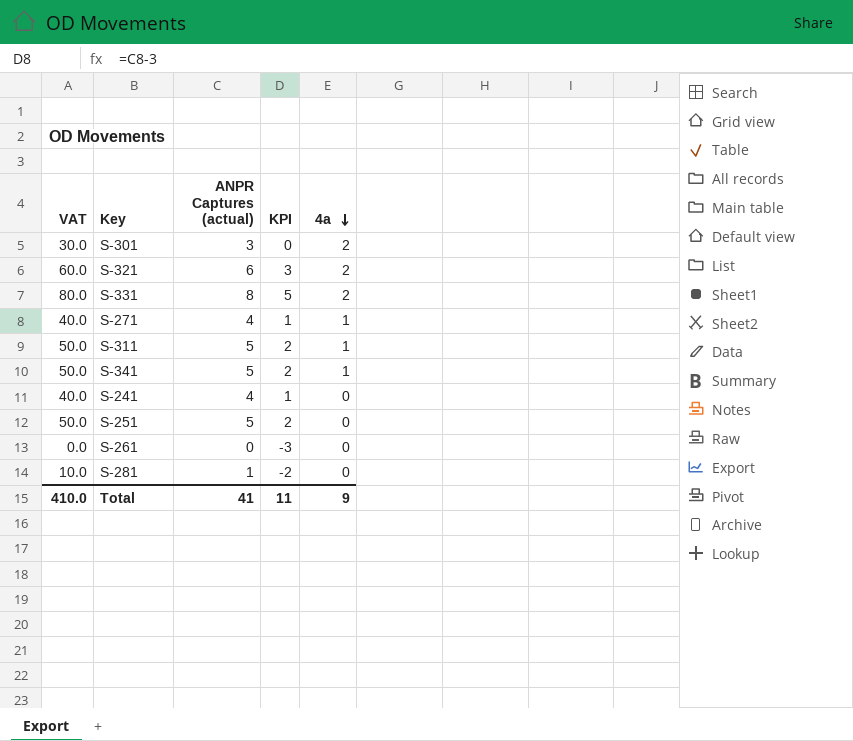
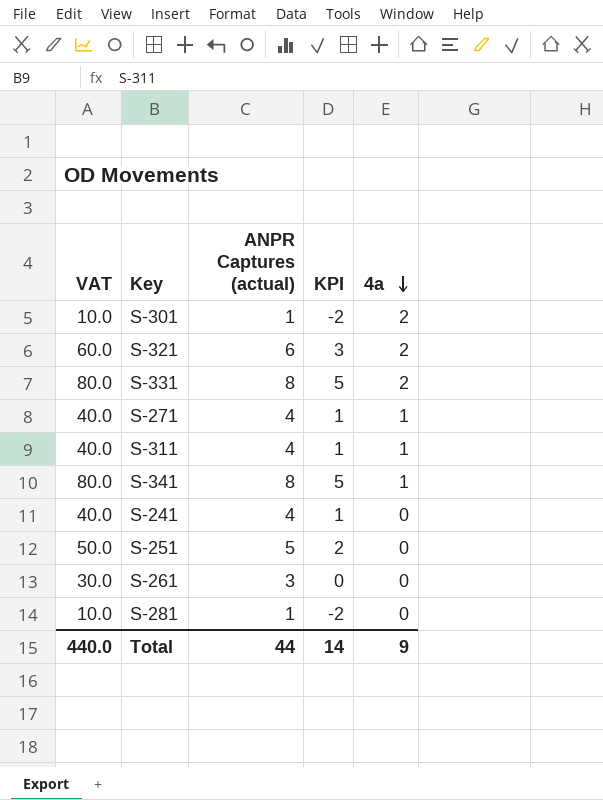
S-301 | VAT: 30.0 -> 10.0
S-301 | ANPR Captures (actual): 3 -> 1
S-301 | KPI: 0 -> -2
S-311 | VAT: 50.0 -> 40.0
S-311 | ANPR Captures (actual): 5 -> 4
S-311 | KPI: 2 -> 1
S-341 | VAT: 50.0 -> 80.0
S-341 | ANPR Captures (actual): 5 -> 8
S-341 | KPI: 2 -> 5
S-261 | VAT: 0.0 -> 30.0
S-261 | ANPR Captures (actual): 0 -> 3
S-261 | KPI: -3 -> 0
Total | VAT: 410.0 -> 440.0
Total | ANPR Captures (actual): 41 -> 44
Total | KPI: 11 -> 14

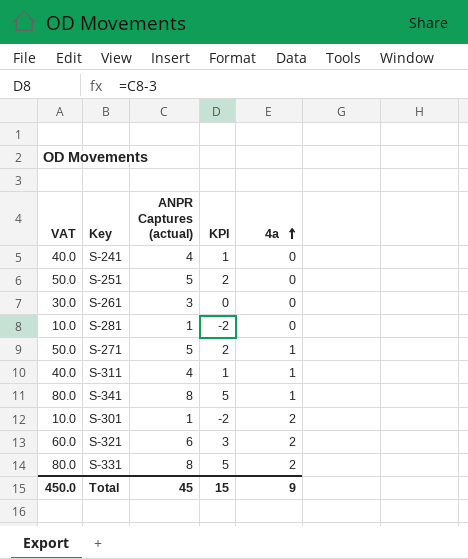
row order: 4a descending -> 4a ascending
S-271 | VAT: 40.0 -> 50.0
S-271 | ANPR Captures (actual): 4 -> 5
S-271 | KPI: 1 -> 2
Total | VAT: 440.0 -> 450.0
Total | ANPR Captures (actual): 44 -> 45
Total | KPI: 14 -> 15

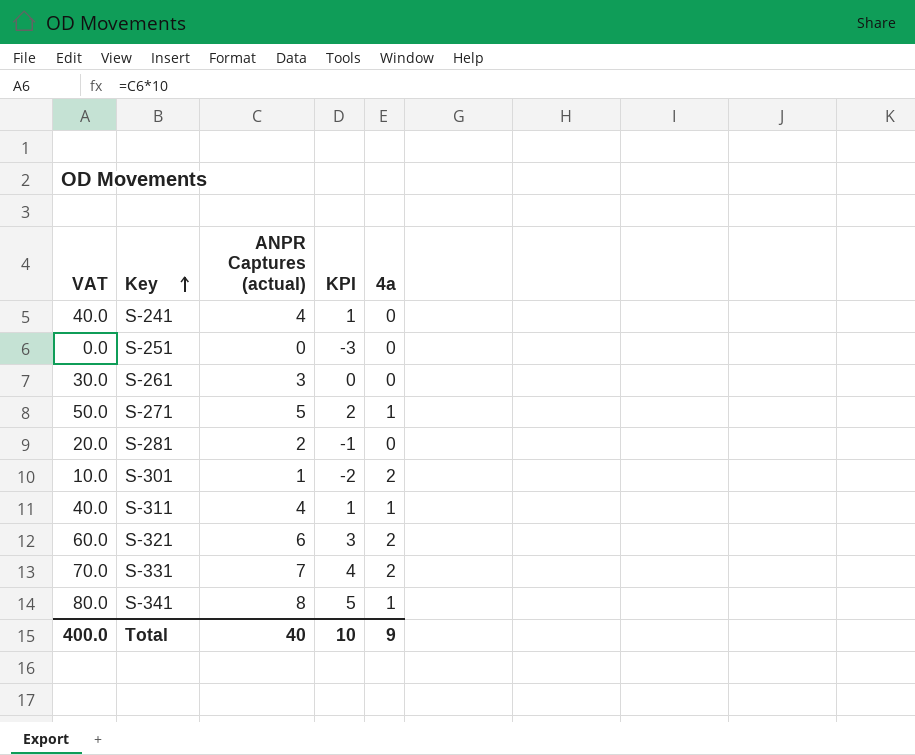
row order: 4a ascending -> Key ascending
S-251 | VAT: 50.0 -> 0.0
S-251 | ANPR Captures (actual): 5 -> 0
S-251 | KPI: 2 -> -3
S-281 | VAT: 10.0 -> 20.0
S-281 | ANPR Captures (actual): 1 -> 2
S-281 | KPI: -2 -> -1
S-331 | VAT: 80.0 -> 70.0
S-331 | ANPR Captures (actual): 8 -> 7
S-331 | KPI: 5 -> 4
Total | VAT: 450.0 -> 400.0
Total | ANPR Captures (actual): 45 -> 40
Total | KPI: 15 -> 10

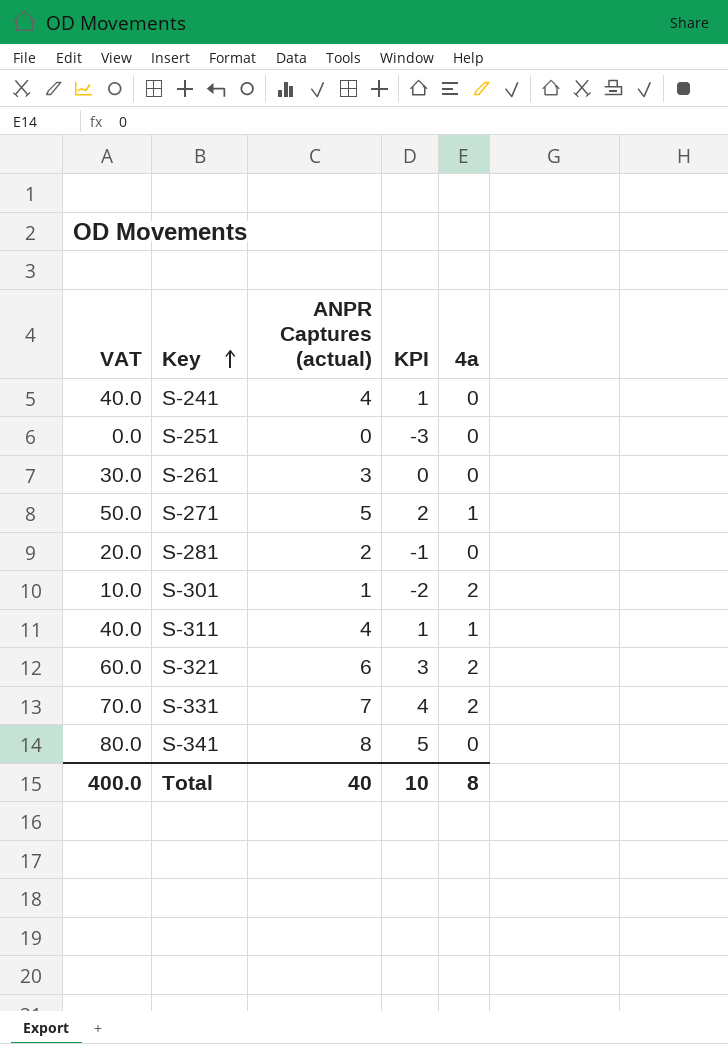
S-341 | 4a: 1 -> 0
Total | 4a: 9 -> 8

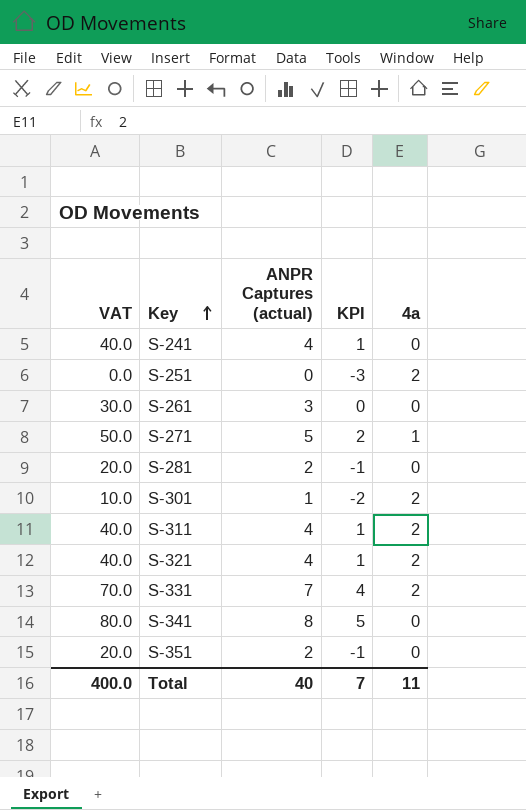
S-251 | 4a: 0 -> 2
S-311 | 4a: 1 -> 2
S-321 | VAT: 60.0 -> 40.0
S-321 | ANPR Captures (actual): 6 -> 4
S-321 | KPI: 3 -> 1
row S-351: none -> 20.0 | 2 | -1 | 0
Total | KPI: 10 -> 7
Total | 4a: 8 -> 11

